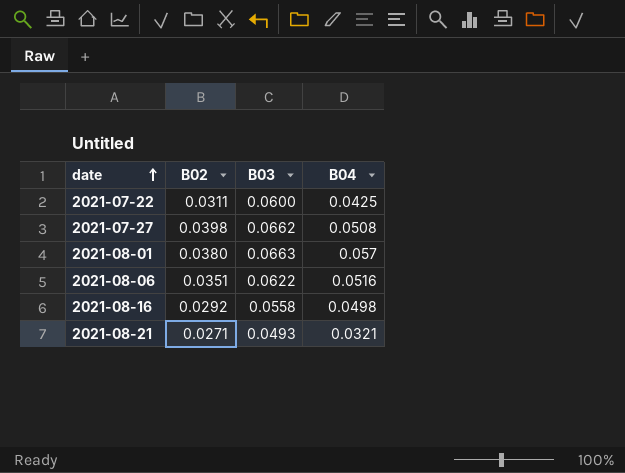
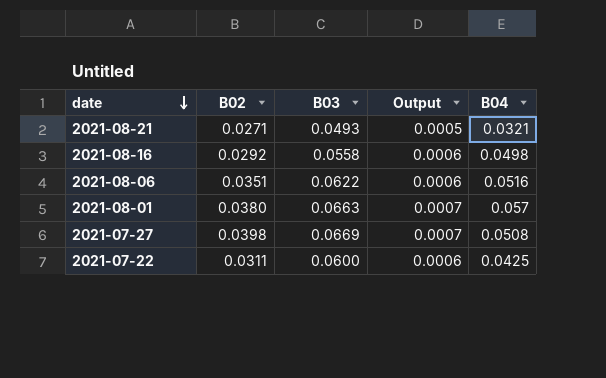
row order: date ascending -> date descending
column Output | formula: none -> [B03] * 0.01
2021-07-27 | B03: 0.0662 -> 0.0669

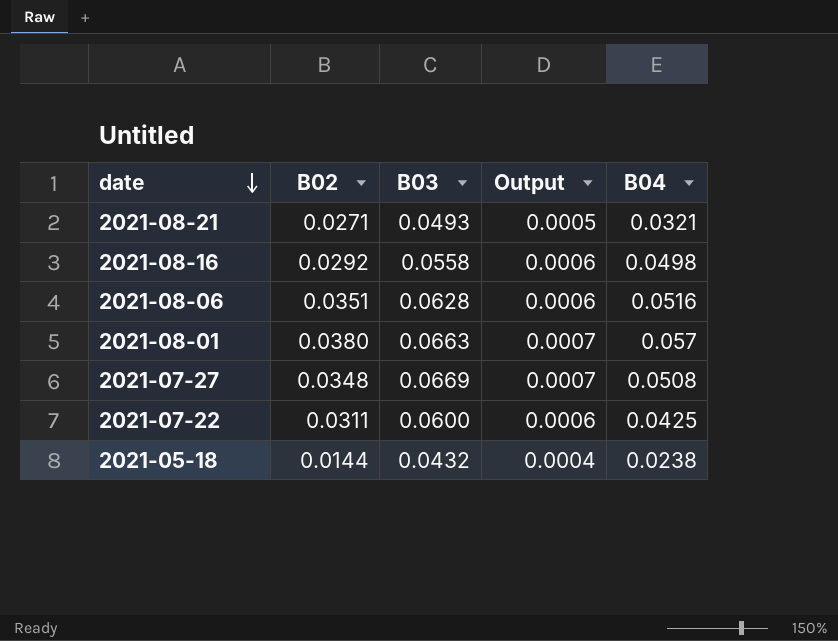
2021-08-06 | B03: 0.0622 -> 0.0628
2021-07-27 | B02: 0.0398 -> 0.0348
row 2021-05-18: none -> 0.0144 | 0.0432 | 0.0004 | 0.0238

